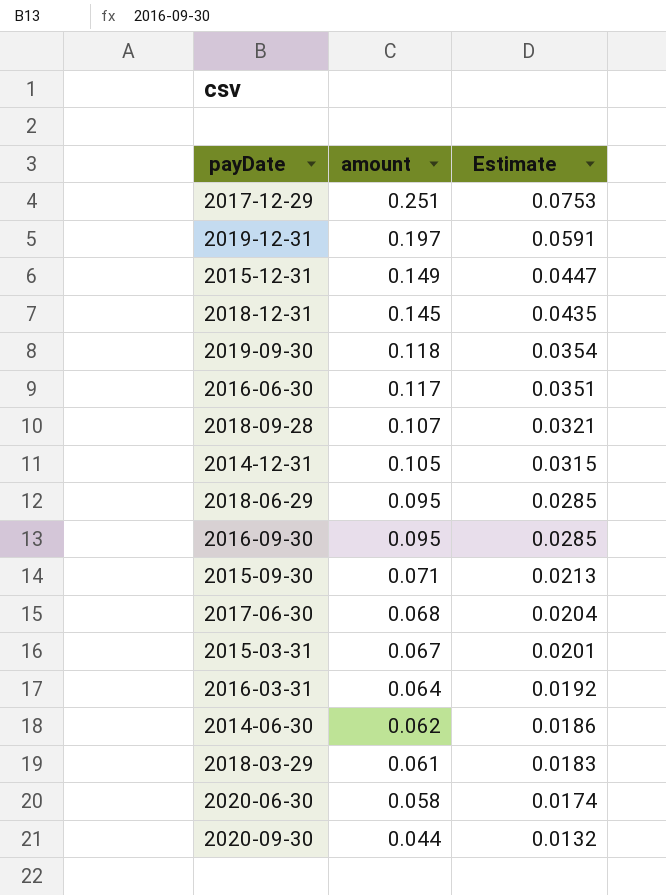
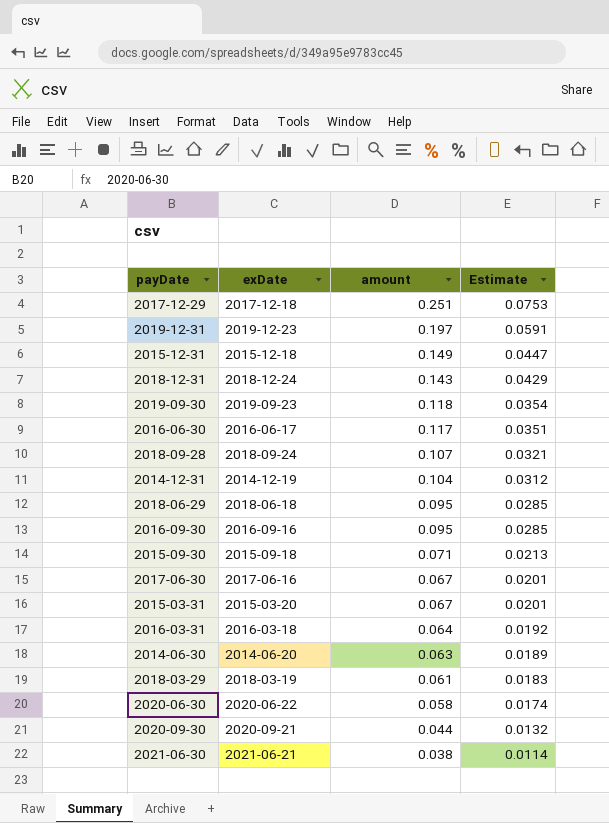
column exDate | position: none -> 2
2018-12-31 | amount: 0.145 -> 0.143
2018-12-31 | Estimate: 0.0435 -> 0.0429
2014-12-31 | amount: 0.105 -> 0.104
2014-12-31 | Estimate: 0.0315 -> 0.0312
2017-06-30 | amount: 0.068 -> 0.067
2017-06-30 | Estimate: 0.0204 -> 0.0201
2014-06-30 | amount: 0.062 -> 0.063
2014-06-30 | Estimate: 0.0186 -> 0.0189
row 2021-06-30: none -> 2021-06-21 | 0.038 | 0.0114

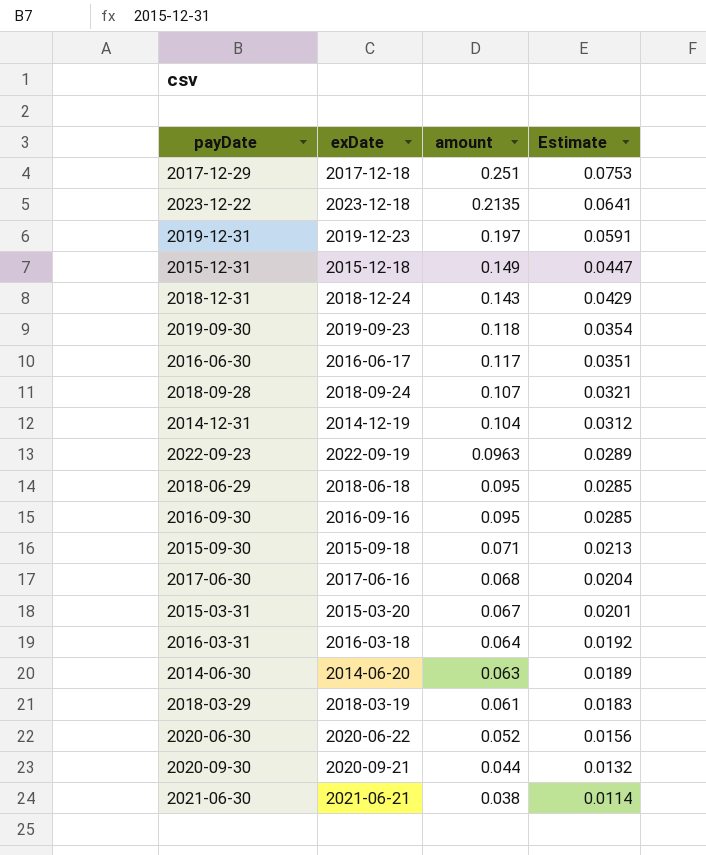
row 2023-12-22: none -> 2023-12-18 | 0.2135 | 0.0641
row 2022-09-23: none -> 2022-09-19 | 0.0963 | 0.0289
2017-06-30 | amount: 0.067 -> 0.068
2017-06-30 | Estimate: 0.0201 -> 0.0204
2020-06-30 | amount: 0.058 -> 0.052
2020-06-30 | Estimate: 0.0174 -> 0.0156

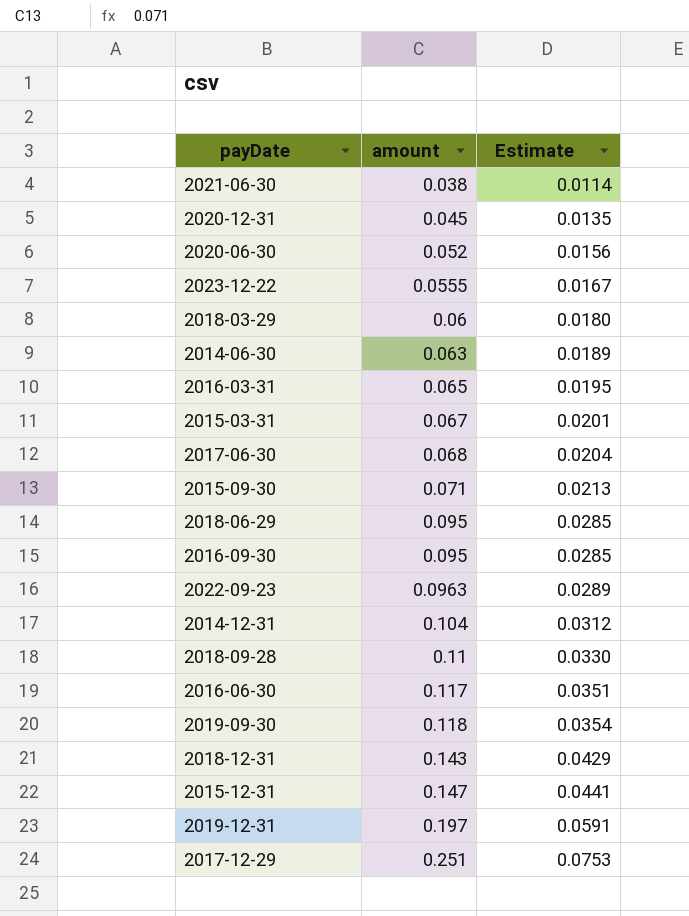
row order: amount descending -> amount ascending
column exDate | position: 2 -> none
row 2020-09-30: 2020-09-21 | 0.044 | 0.0132 -> none
row 2020-12-31: none -> 0.045 | 0.0135
2023-12-22 | amount: 0.2135 -> 0.0555
2023-12-22 | Estimate: 0.0641 -> 0.0167
2018-03-29 | amount: 0.061 -> 0.06
2018-03-29 | Estimate: 0.0183 -> 0.0180
2016-03-31 | amount: 0.064 -> 0.065
2016-03-31 | Estimate: 0.0192 -> 0.0195
2018-09-28 | amount: 0.107 -> 0.11
2018-09-28 | Estimate: 0.0321 -> 0.0330
2015-12-31 | amount: 0.149 -> 0.147
2015-12-31 | Estimate: 0.0447 -> 0.0441

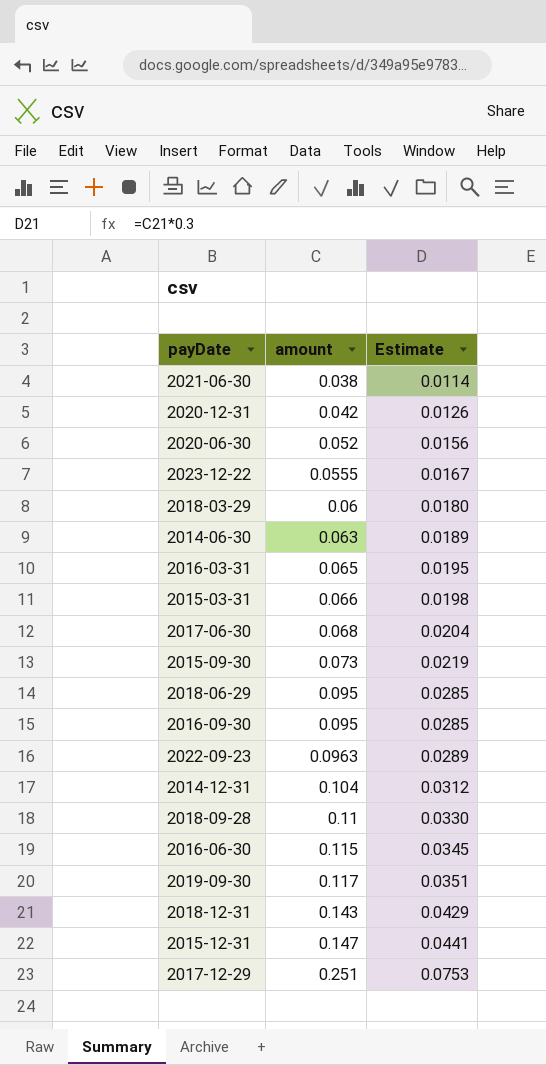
row 2019-12-31: 0.197 | 0.0591 -> none
2020-12-31 | amount: 0.045 -> 0.042
2020-12-31 | Estimate: 0.0135 -> 0.0126
2015-03-31 | amount: 0.067 -> 0.066
2015-03-31 | Estimate: 0.0201 -> 0.0198
2015-09-30 | amount: 0.071 -> 0.073
2015-09-30 | Estimate: 0.0213 -> 0.0219
2016-06-30 | amount: 0.117 -> 0.115
2016-06-30 | Estimate: 0.0351 -> 0.0345
2019-09-30 | amount: 0.118 -> 0.117
2019-09-30 | Estimate: 0.0354 -> 0.0351

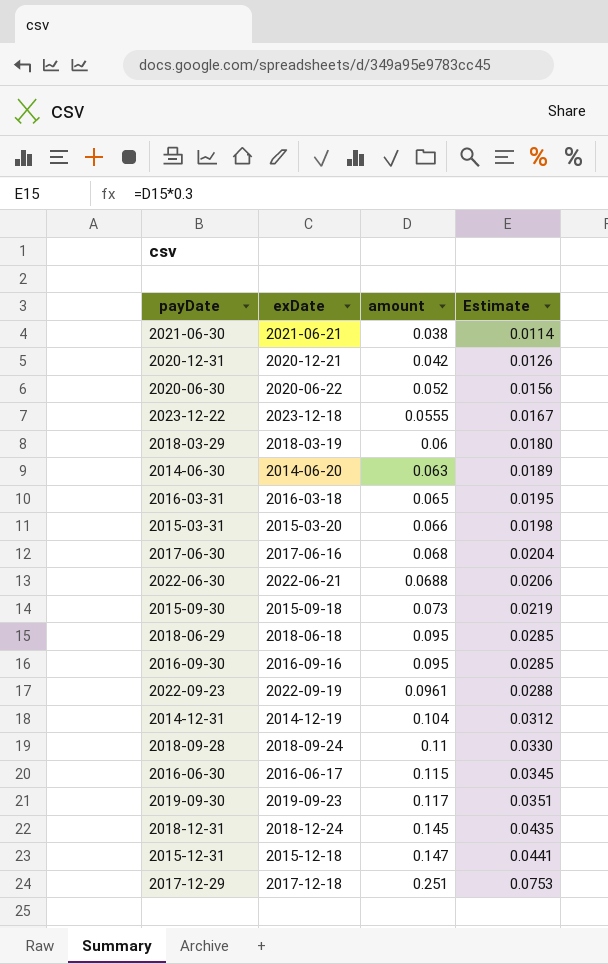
column exDate | position: none -> 2
row 2022-06-30: none -> 2022-06-21 | 0.0688 | 0.0206
2022-09-23 | amount: 0.0963 -> 0.0961
2022-09-23 | Estimate: 0.0289 -> 0.0288
2018-12-31 | amount: 0.143 -> 0.145
2018-12-31 | Estimate: 0.0429 -> 0.0435

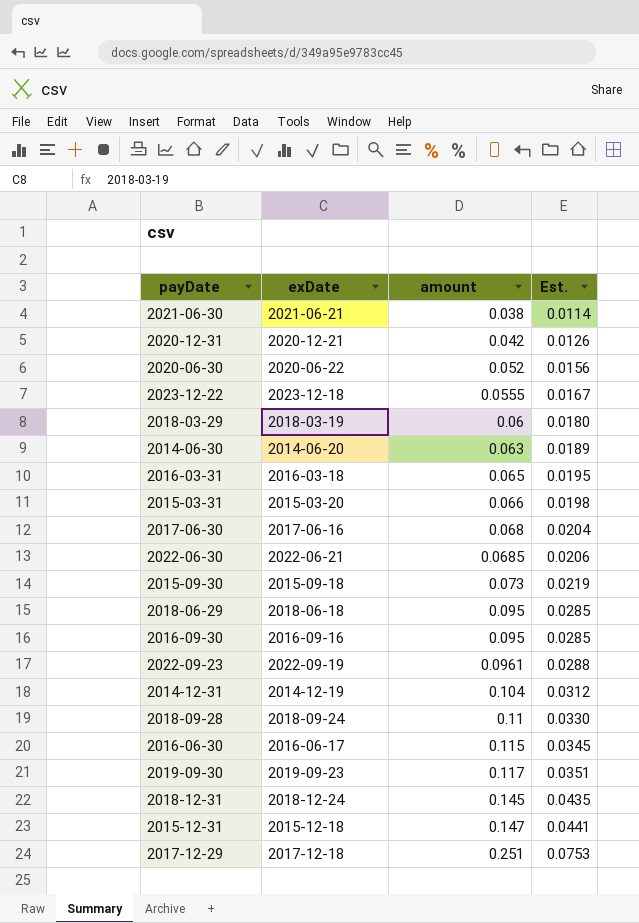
column name: Estimate -> Est.
2022-06-30 | amount: 0.0688 -> 0.0685

